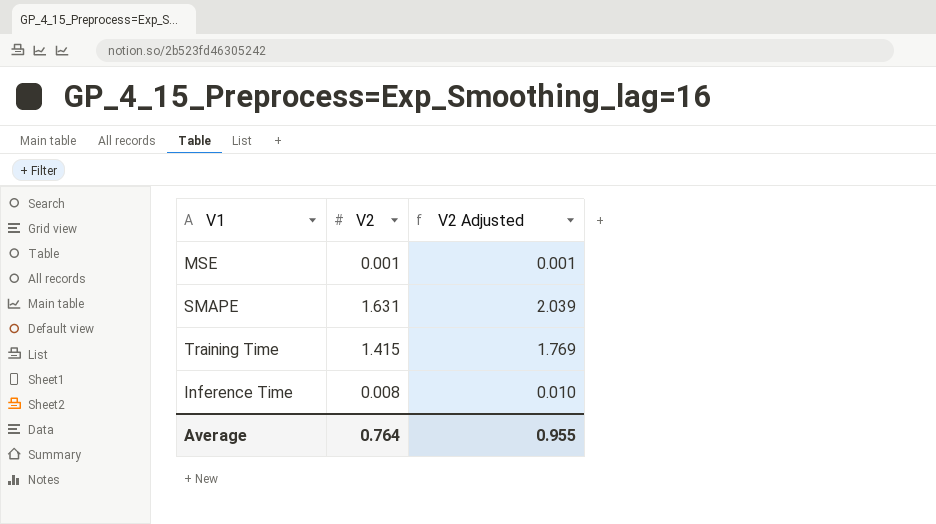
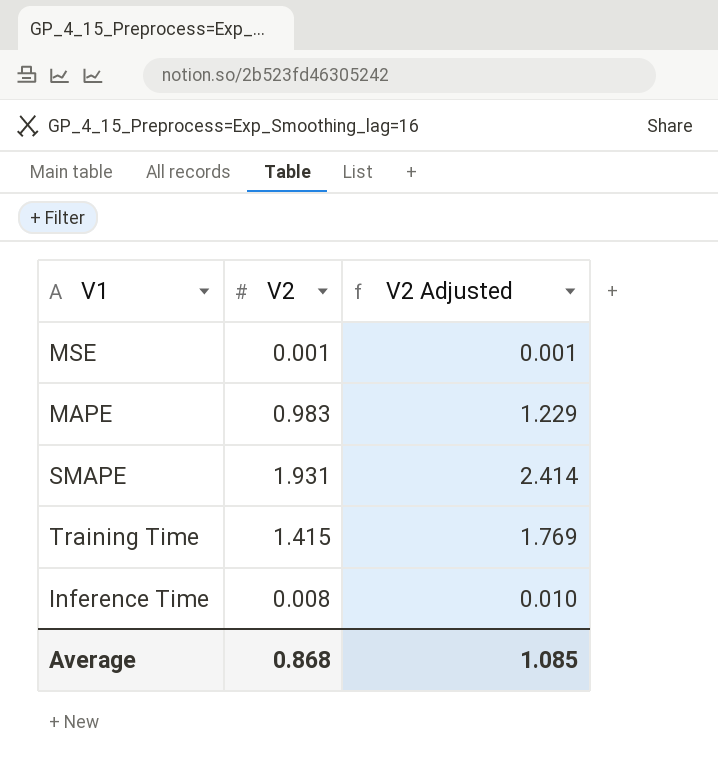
row MAPE: none -> 0.983 | 1.229
SMAPE | V2: 1.631 -> 1.931
SMAPE | V2 Adjusted: 2.039 -> 2.414
Average | V2: 0.764 -> 0.868
Average | V2 Adjusted: 0.955 -> 1.085

